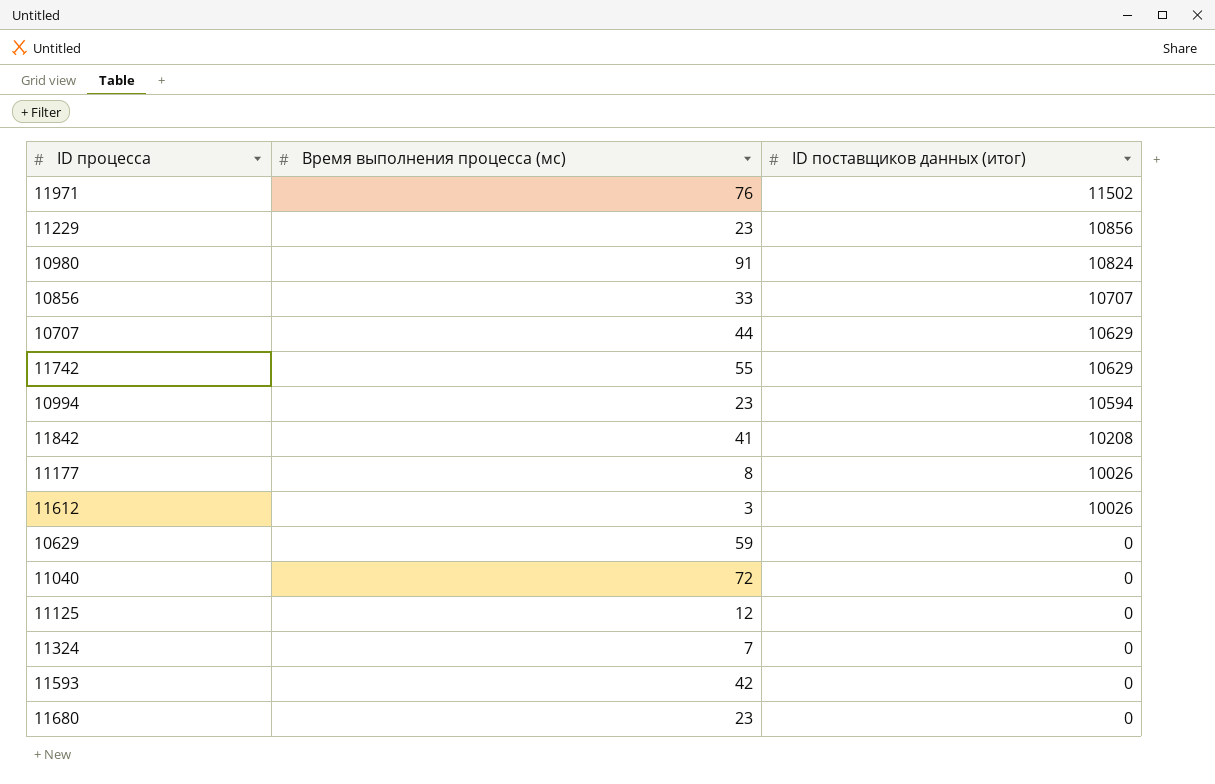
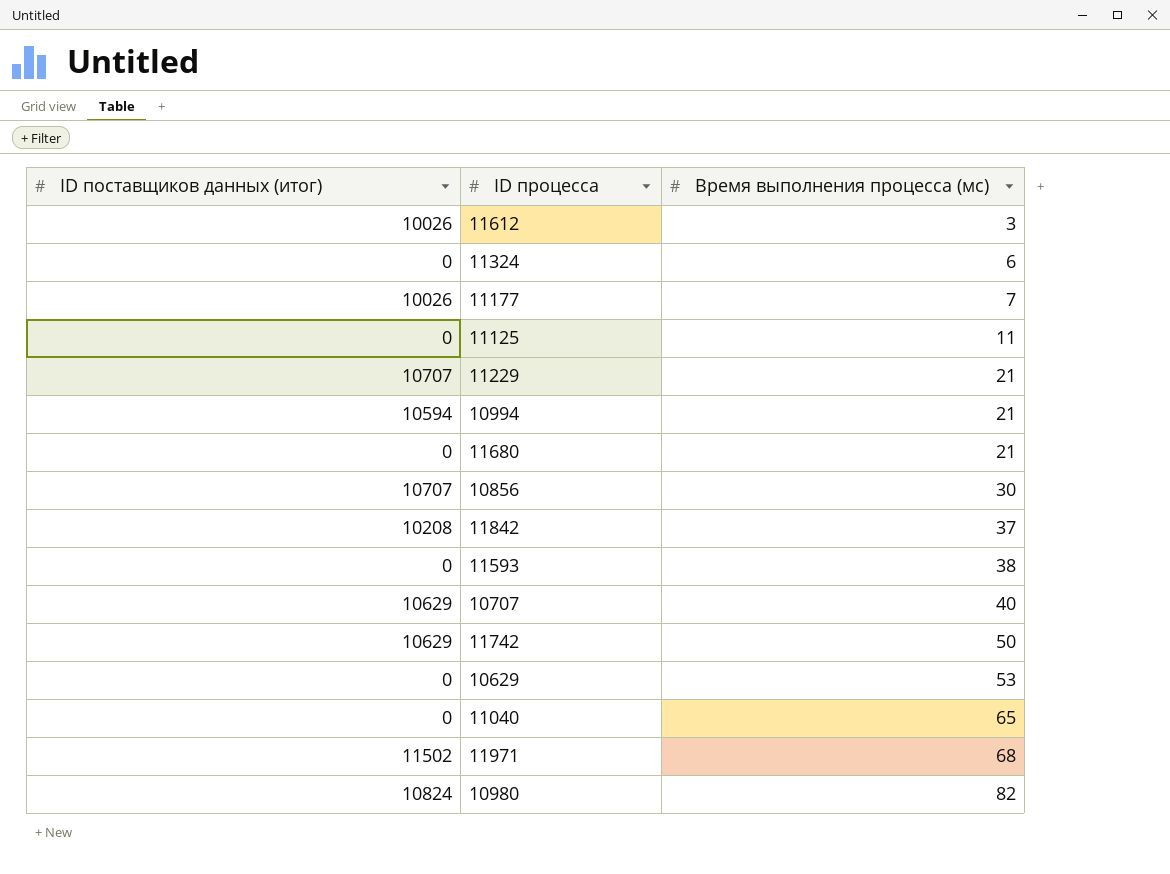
row order: ID поставщиков данных (итог) descending -> Время выполнения процесса (мс) ascending
column ID поставщиков данных (итог) | position: 3 -> 1
11324 | Время выполнения процесса (мс): 7 -> 6
11177 | Время выполнения процесса (мс): 8 -> 7
11125 | Время выполнения процесса (мс): 12 -> 11
11229 | ID поставщиков данных (итог): 10856 -> 10707
11229 | Время выполнения процесса (мс): 23 -> 21
10994 | Время выполнения процесса (мс): 23 -> 21
11680 | Время выполнения процесса (мс): 23 -> 21
10856 | Время выполнения процесса (мс): 33 -> 30
11842 | Время выполнения процесса (мс): 41 -> 37
11593 | Время выполнения процесса (мс): 42 -> 38
10707 | Время выполнения процесса (мс): 44 -> 40
11742 | Время выполнения процесса (мс): 55 -> 50
10629 | Время выполнения процесса (мс): 59 -> 53
11040 | Время выполнения процесса (мс): 72 -> 65
11971 | Время выполнения процесса (мс): 76 -> 68
10980 | Время выполнения процесса (мс): 91 -> 82

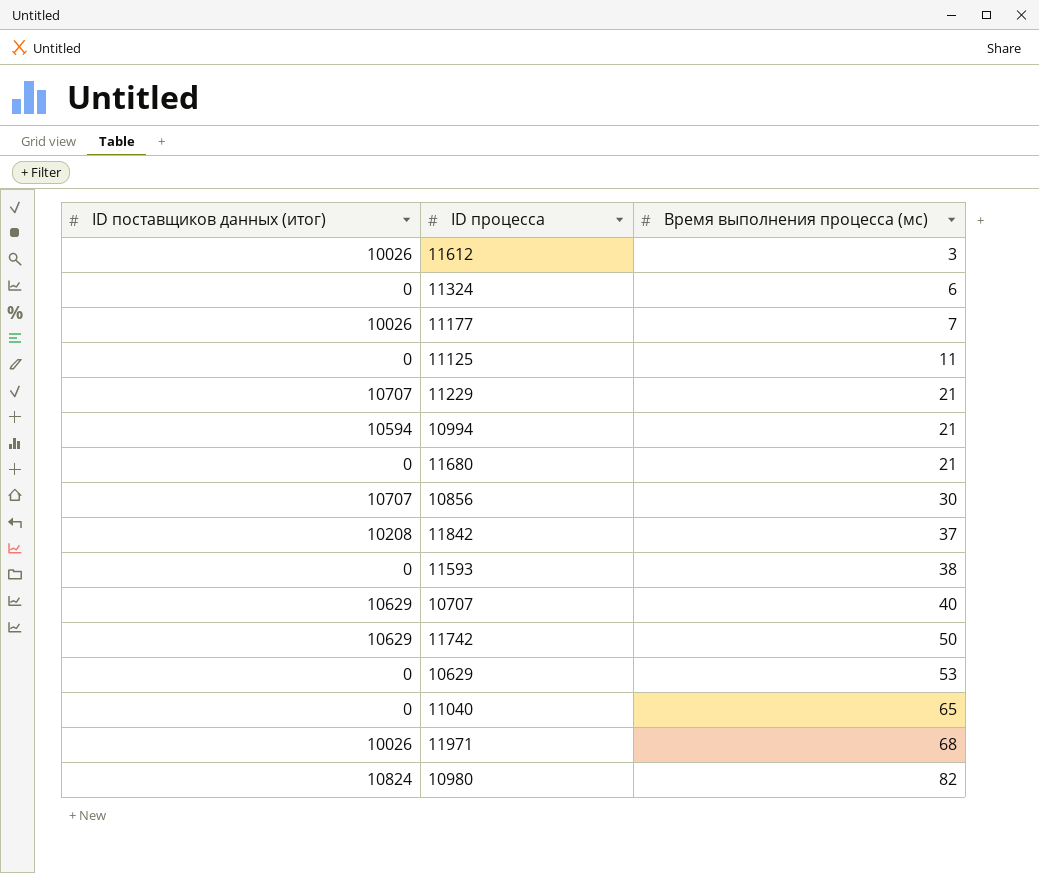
11971 | ID поставщиков данных (итог): 11502 -> 10026

